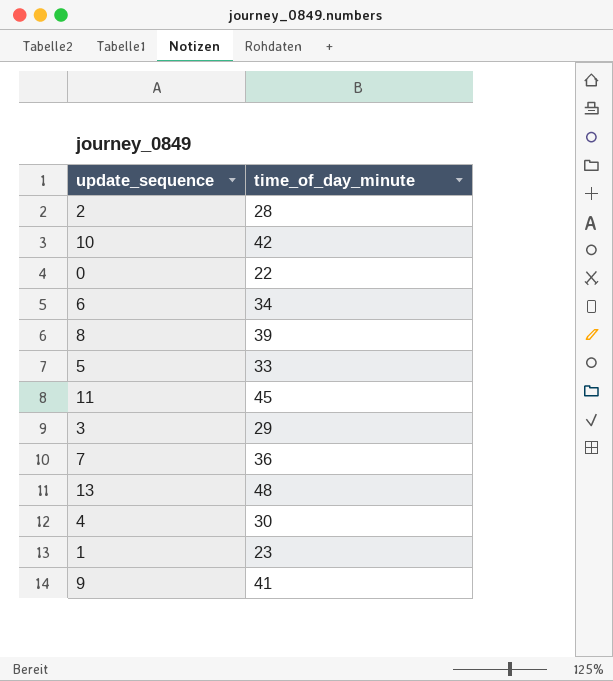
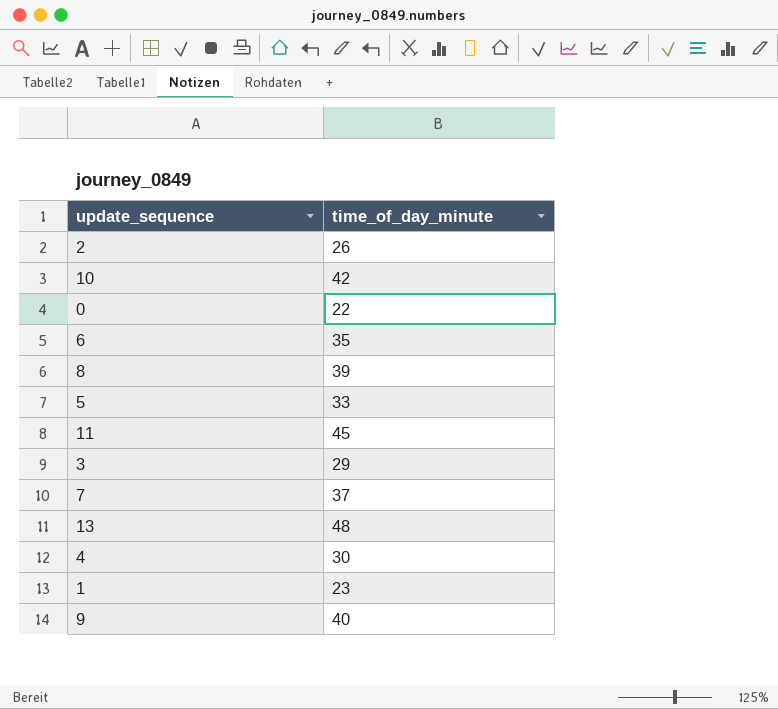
2 | time_of_day_minute: 28 -> 26
6 | time_of_day_minute: 34 -> 35
7 | time_of_day_minute: 36 -> 37
9 | time_of_day_minute: 41 -> 40

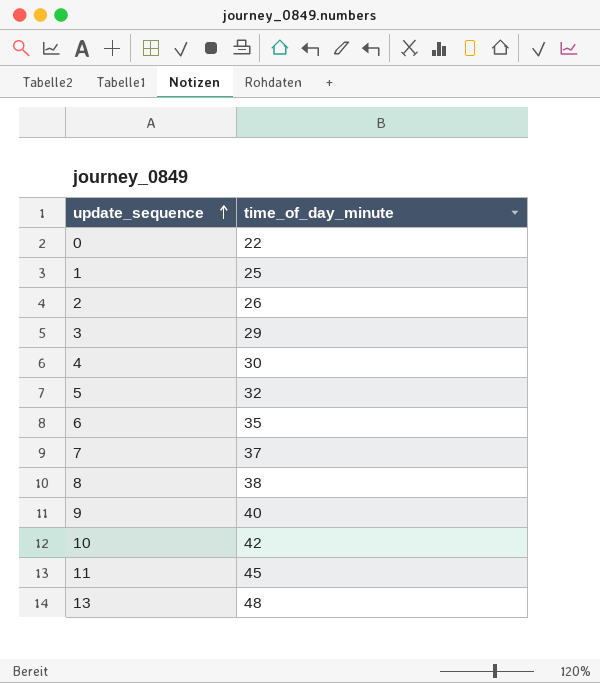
row order: none -> update_sequence ascending
1 | time_of_day_minute: 23 -> 25
5 | time_of_day_minute: 33 -> 32
8 | time_of_day_minute: 39 -> 38

